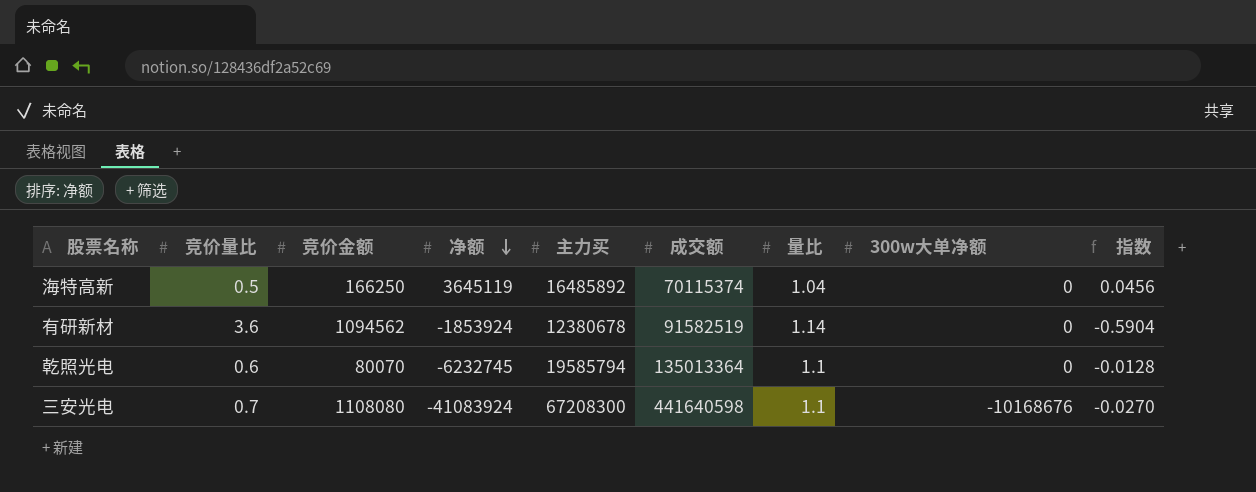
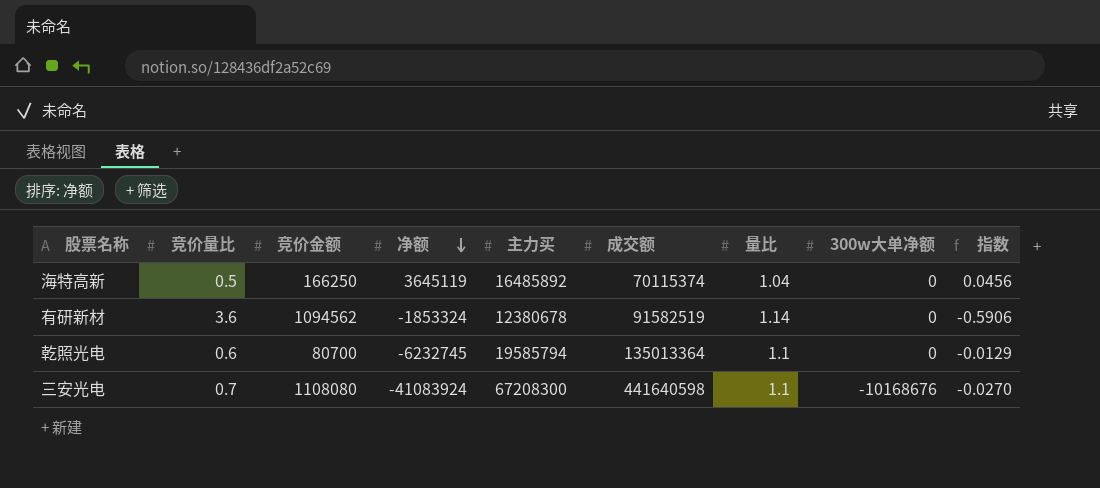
有研新材 | 净额: -1853924 -> -1853324
有研新材 | 指数: -0.5904 -> -0.5906
乾照光电 | 竞价金额: 80070 -> 80700
乾照光电 | 指数: -0.0128 -> -0.0129

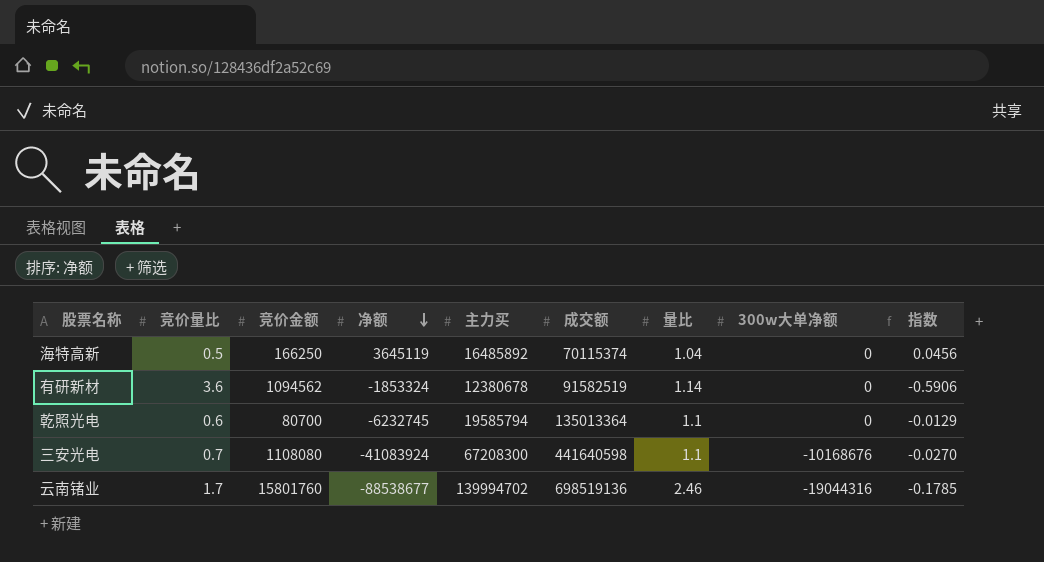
row 云南锗业: none -> 1.7 | 15801760 | -88538677 | 139994702 | 698519136 | 2.46 | -19044316 | -0.1785

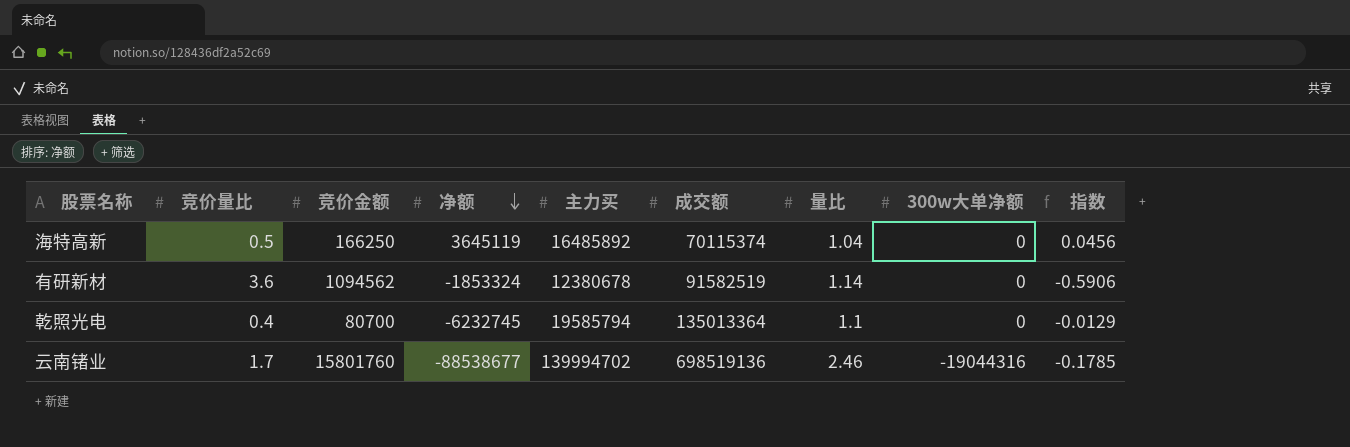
row 三安光电: 0.7 | 1108080 | -41083924 | 67208300 | 441640598 | 1.1 | -10168676 | -0.0270 -> none
乾照光电 | 竞价量比: 0.6 -> 0.4

